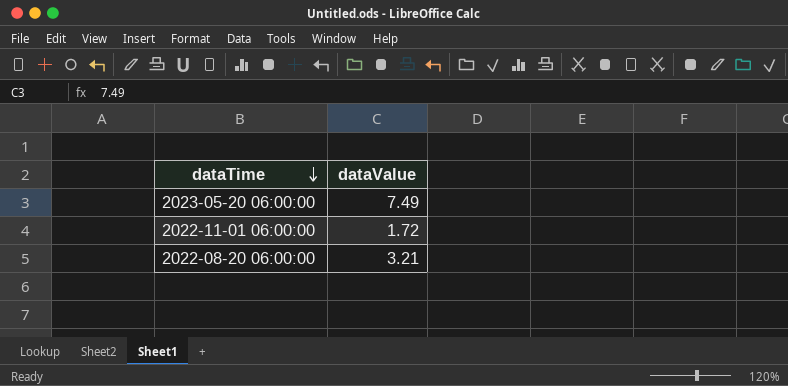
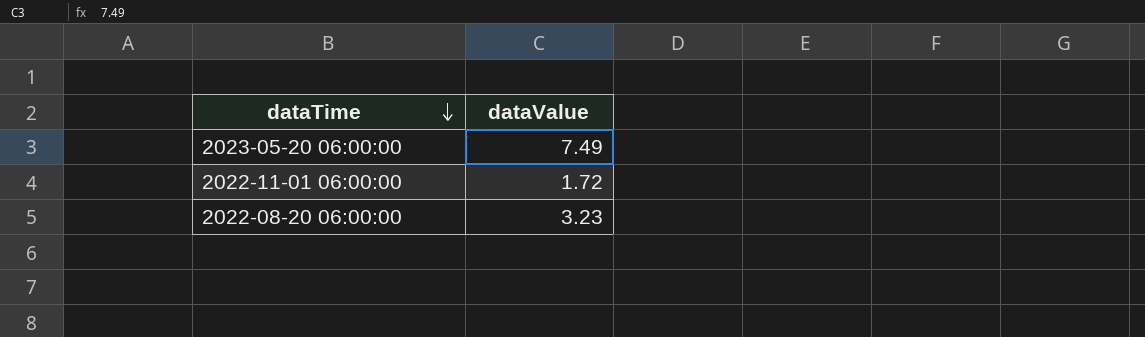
2022-08-20 06:00:00 | dataValue: 3.21 -> 3.23

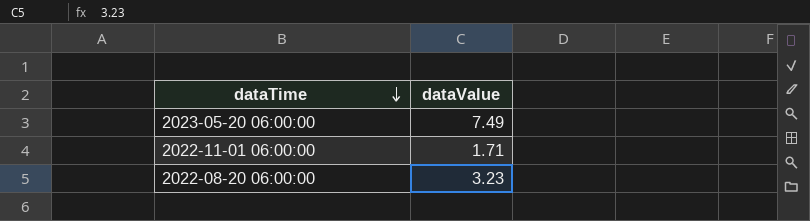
2022-11-01 06:00:00 | dataValue: 1.72 -> 1.71

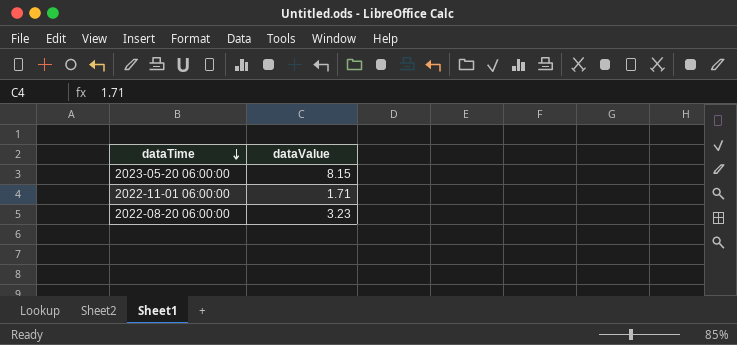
2023-05-20 06:00:00 | dataValue: 7.49 -> 8.15

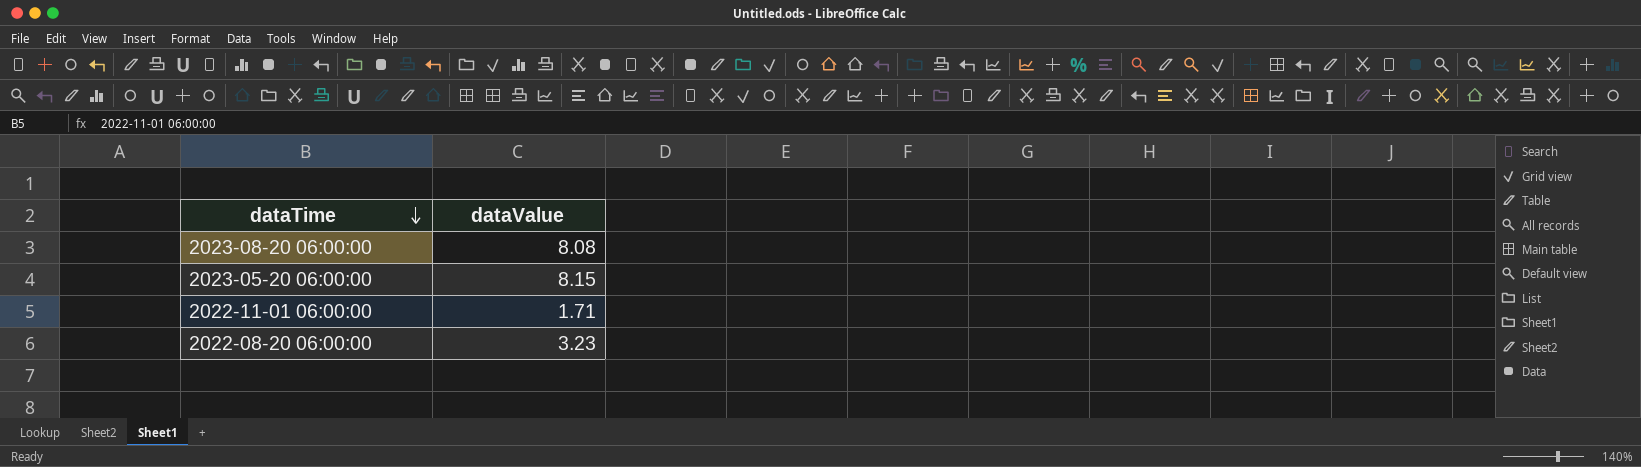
row 2023-08-20 06:00:00: none -> 8.08

